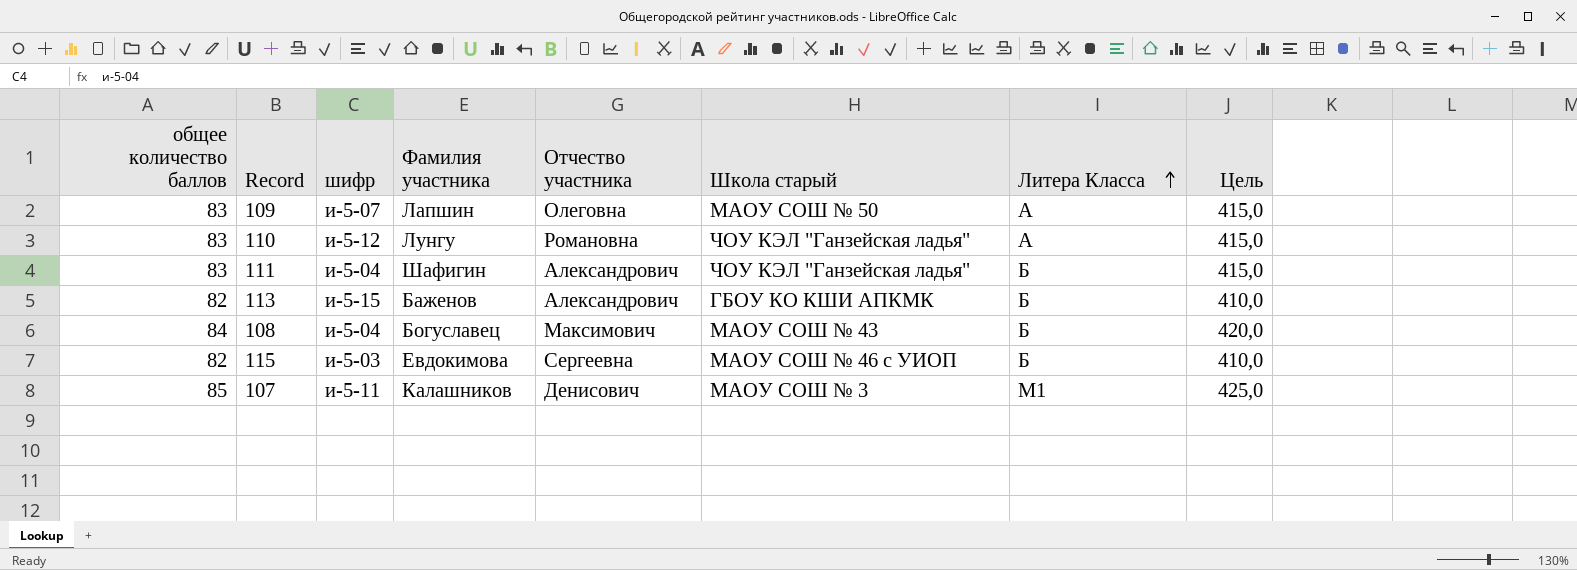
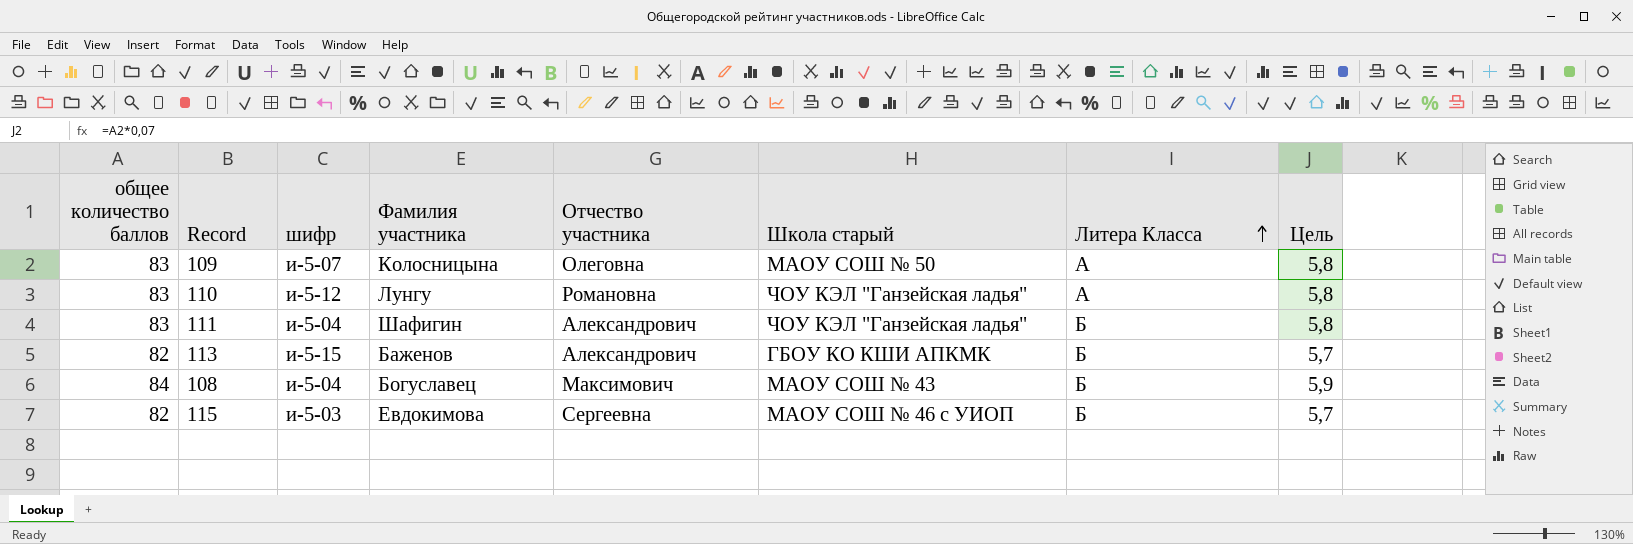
column Цель | formula: [общее количество баллов] * 5 -> [общее количество баллов] * 0,07
row 107: 85 | и-5-11 | Калашников | Денисович | МАОУ СОШ № 3 | М1 | 425,0 -> none
109 | Фамилия участника: Лапшин -> Колосницына

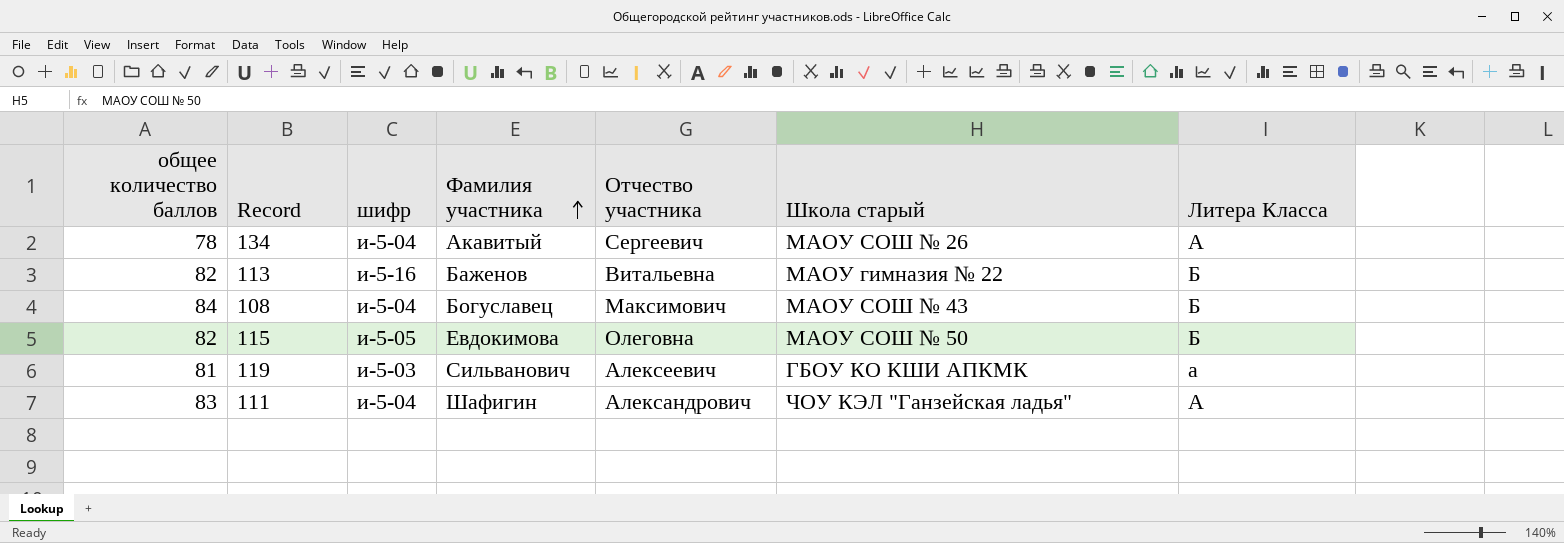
row order: Литера Класса ascending -> Фамилия участника ascending
column Цель | formula: [общее количество баллов] * 0,07 -> none
row 109: 83 | и-5-07 | Колосницына | Олеговна | МАОУ СОШ № 50 | А | 5,8 -> none
row 110: 83 | и-5-12 | Лунгу | Романовна | ЧОУ КЭЛ "Ганзейская ладья" | А | 5,8 -> none
row 134: none -> 78 | и-5-04 | Акавитый | Сергеевич | МАОУ СОШ № 26 | А
113 | шифр: и-5-15 -> и-5-16
113 | Отчество участника: Александрович -> Витальевна
113 | Школа старый: ГБОУ КО КШИ АПКМК -> МАОУ гимназия № 22
115 | шифр: и-5-03 -> и-5-05
115 | Отчество участника: Сергеевна -> Олеговна
115 | Школа старый: МАОУ СОШ № 46 с УИОП -> МАОУ СОШ № 50
row 119: none -> 81 | и-5-03 | Сильванович | Алексеевич | ГБОУ КО КШИ АПКМК | а
111 | Литера Класса: Б -> А

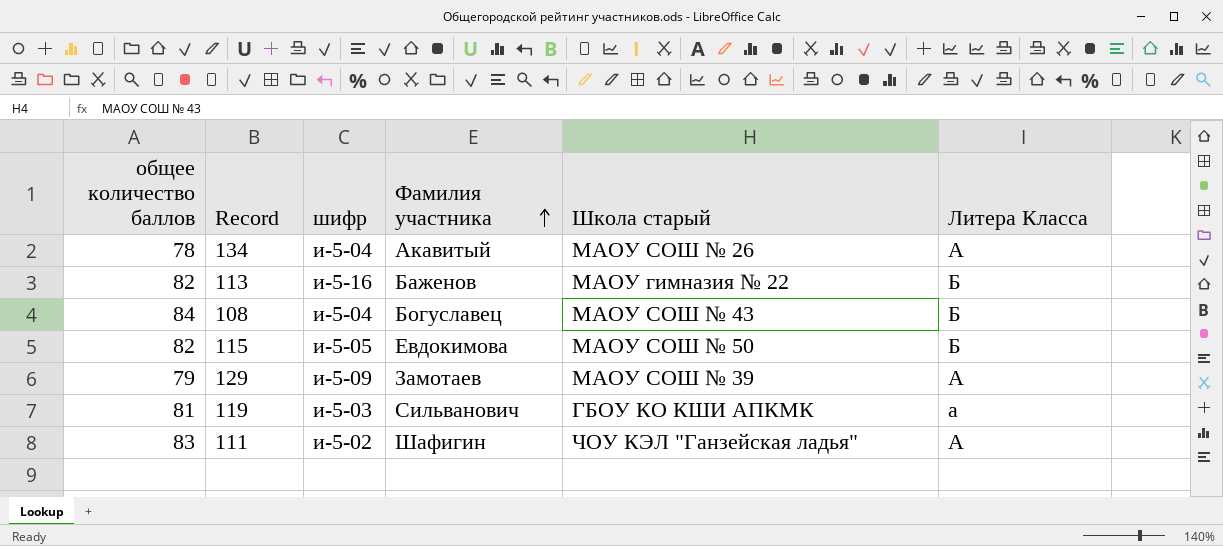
column Отчество участника | position: 5 -> none
row 129: none -> 79 | и-5-09 | Замотаев | МАОУ СОШ № 39 | А
111 | шифр: и-5-04 -> и-5-02

